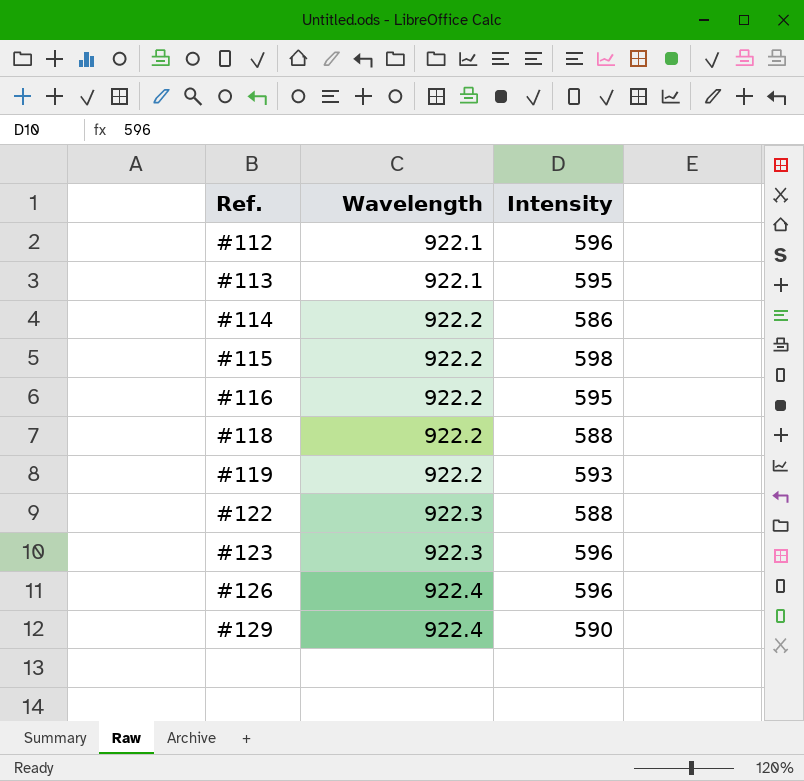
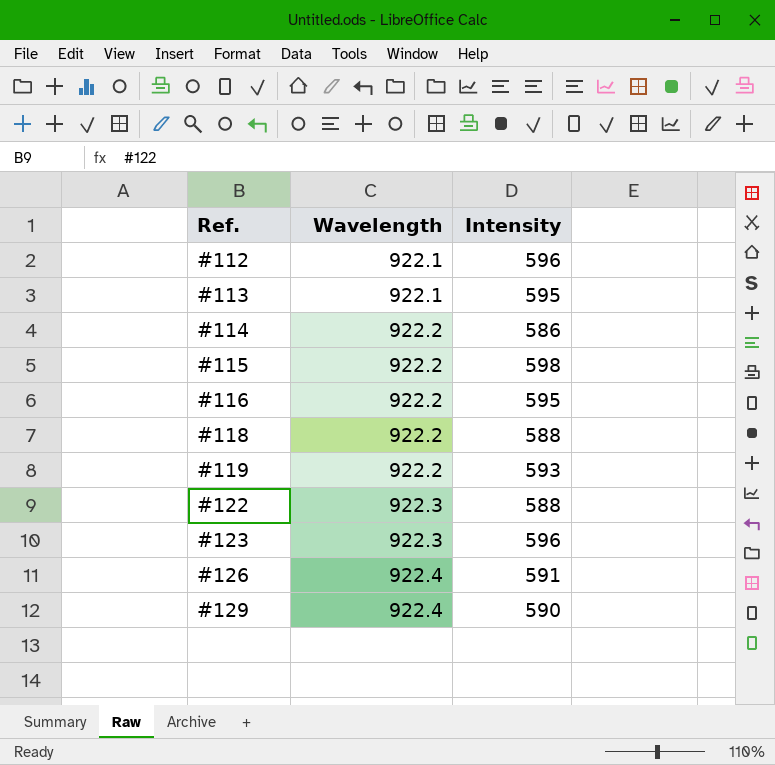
#126 | Intensity: 596 -> 591

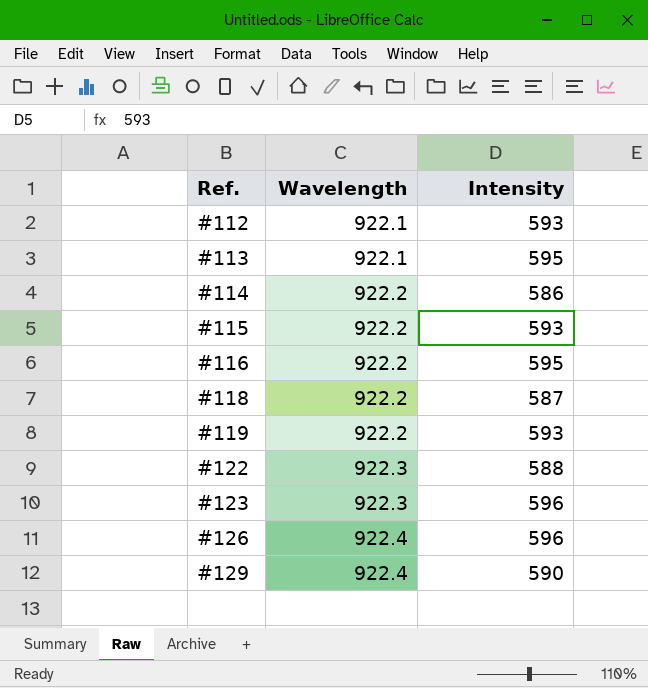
#112 | Intensity: 596 -> 593
#115 | Intensity: 598 -> 593
#118 | Intensity: 588 -> 587
#126 | Intensity: 591 -> 596

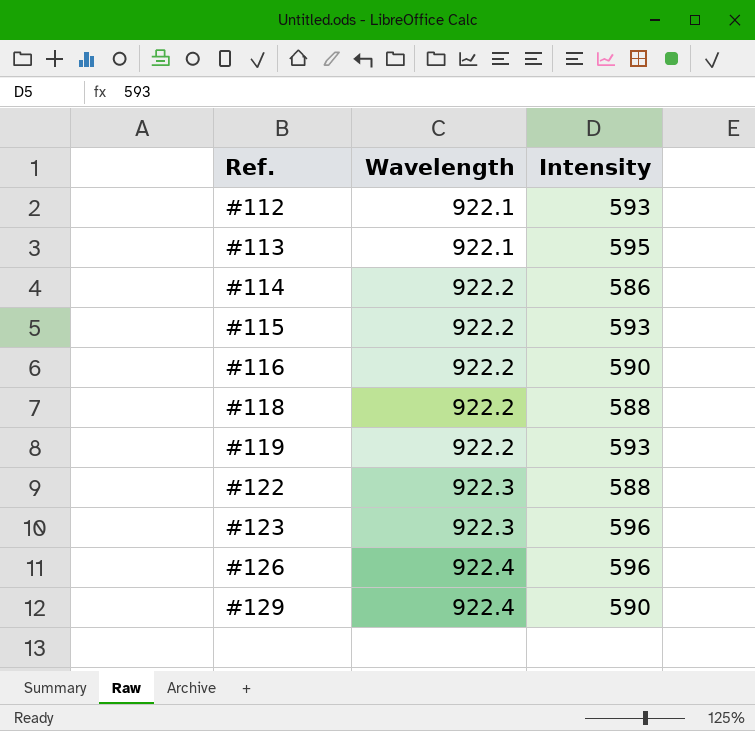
#116 | Intensity: 595 -> 590
#118 | Intensity: 587 -> 588

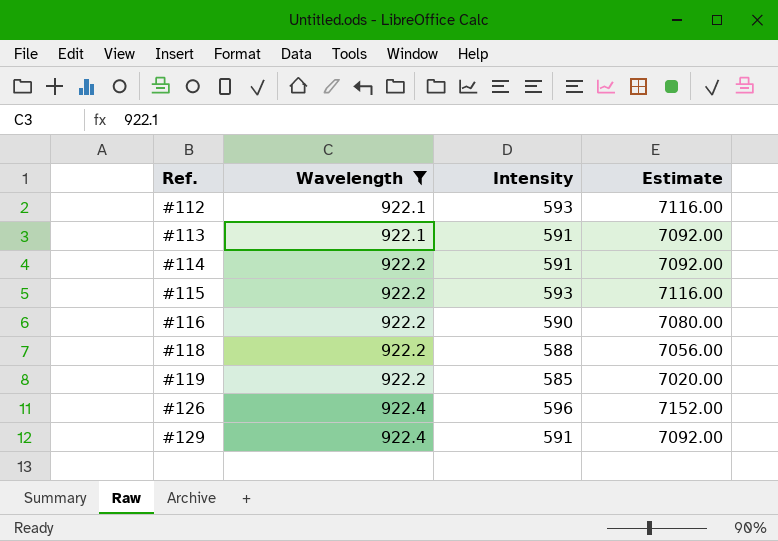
filter: none -> Wavelength != 922.3
column Estimate | formula: none -> [Intensity] * 12
#113 | Intensity: 595 -> 591
#114 | Intensity: 586 -> 591
#119 | Intensity: 593 -> 585
#129 | Intensity: 590 -> 591

